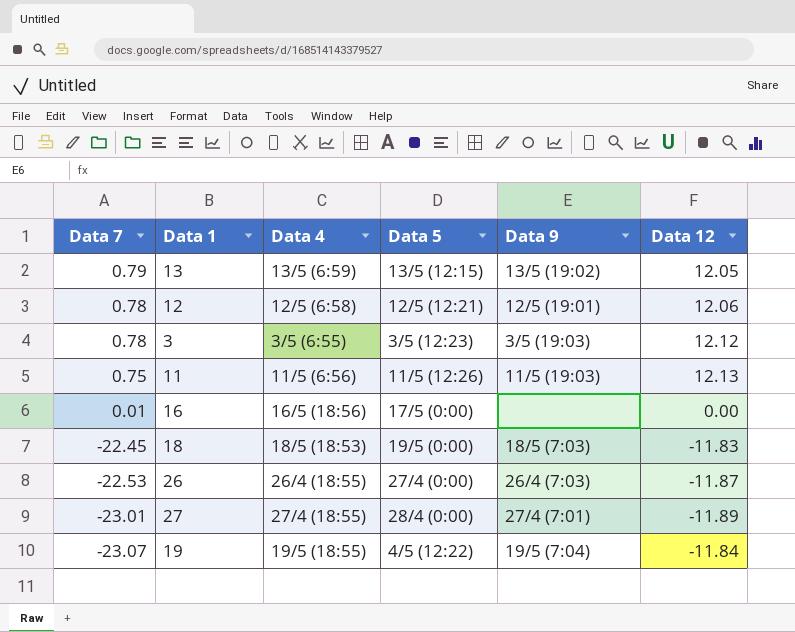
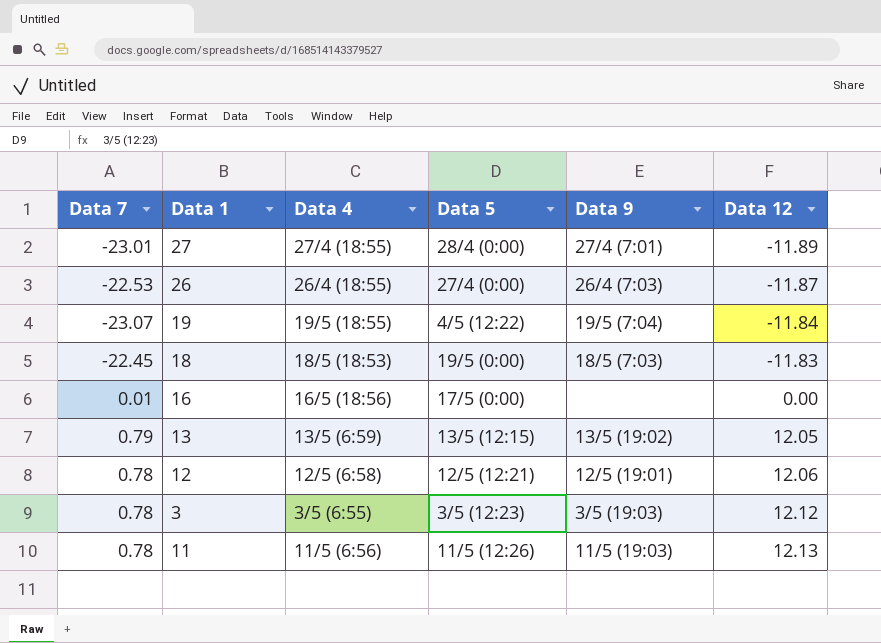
row order: Data 7 descending -> Data 12 ascending
11 | Data 7: 0.75 -> 0.78

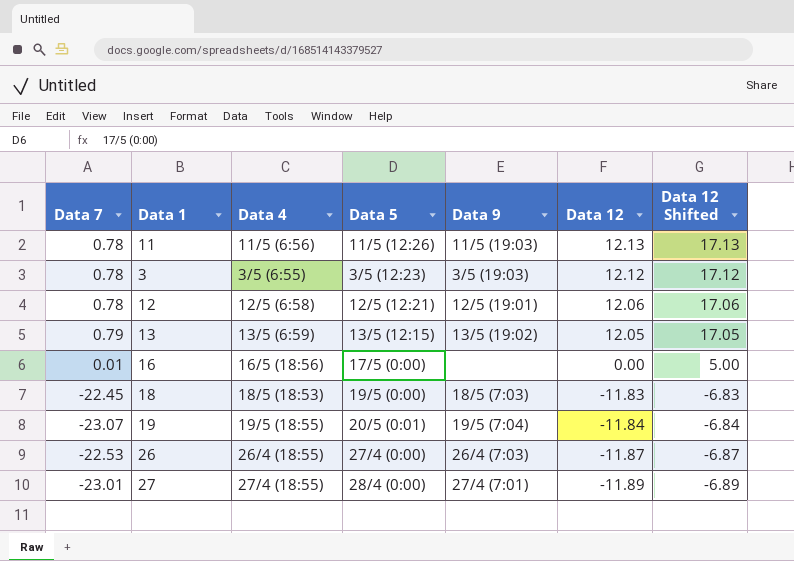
row order: Data 12 ascending -> Data 12 descending
column Data 12 Shifted | formula: none -> [Data 12] + 5
19 | Data 5: 4/5 (12:22) -> 20/5 (0:01)

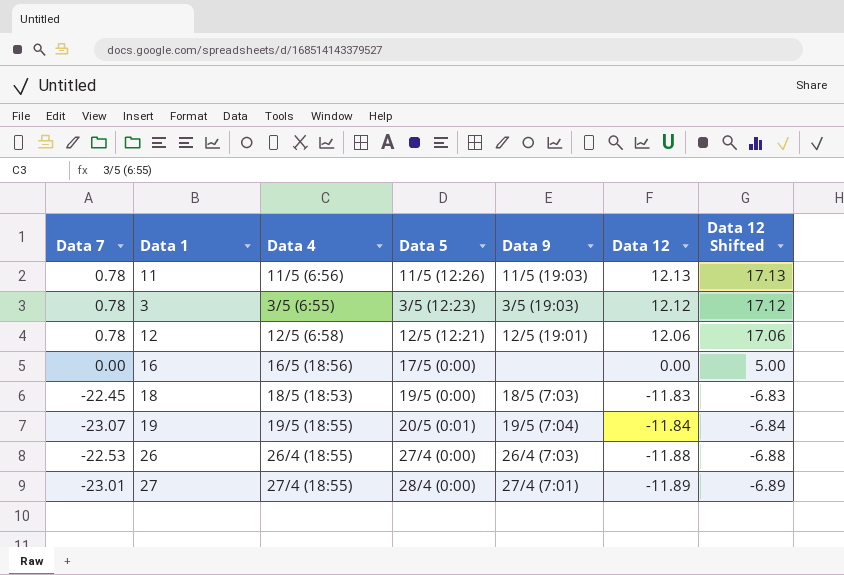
row 13: 0.79 | 13/5 (6:59) | 13/5 (12:15) | 13/5 (19:02) | 12.05 | 17.05 -> none
16 | Data 7: 0.01 -> 0.00
26 | Data 12: -11.87 -> -11.88
26 | Data 12 Shifted: -6.87 -> -6.88

